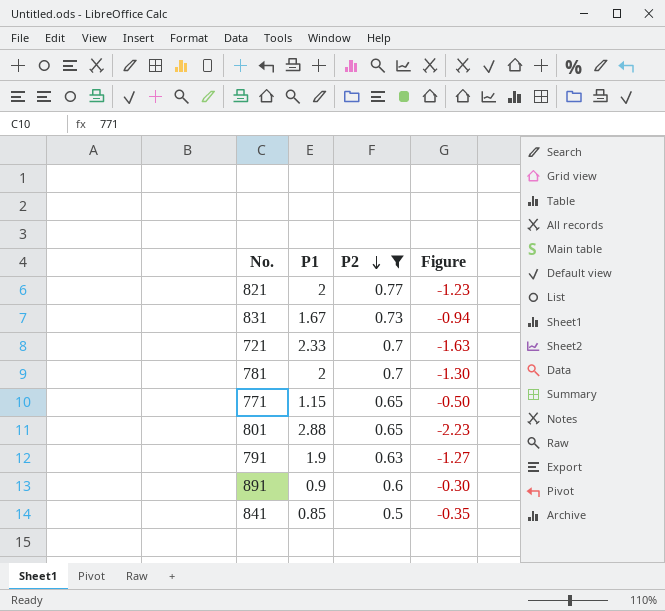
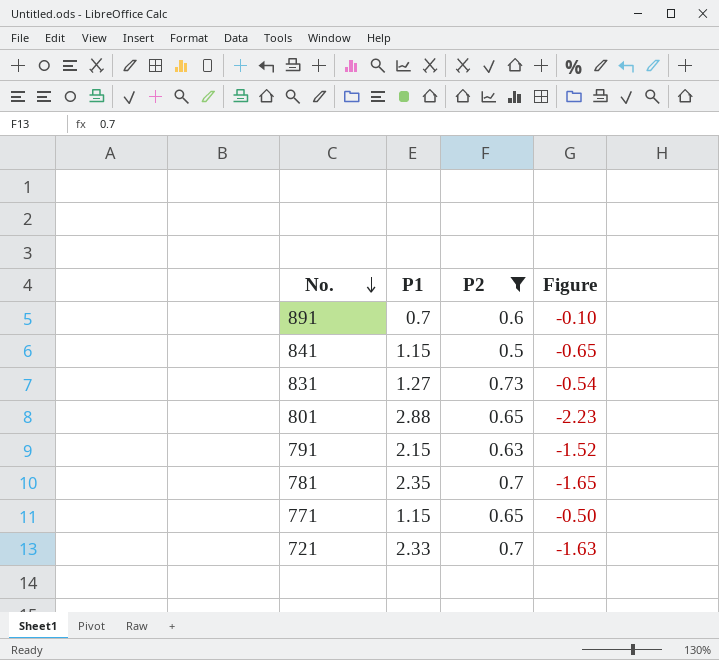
row order: P2 descending -> No. descending
row 821: 2 | 0.77 | -1.23 -> none
891 | P1: 0.9 -> 0.7
891 | Figure: -0.30 -> -0.10
841 | P1: 0.85 -> 1.15
841 | Figure: -0.35 -> -0.65
831 | P1: 1.67 -> 1.27
831 | Figure: -0.94 -> -0.54
791 | P1: 1.9 -> 2.15
791 | Figure: -1.27 -> -1.52
781 | P1: 2 -> 2.35
781 | Figure: -1.30 -> -1.65

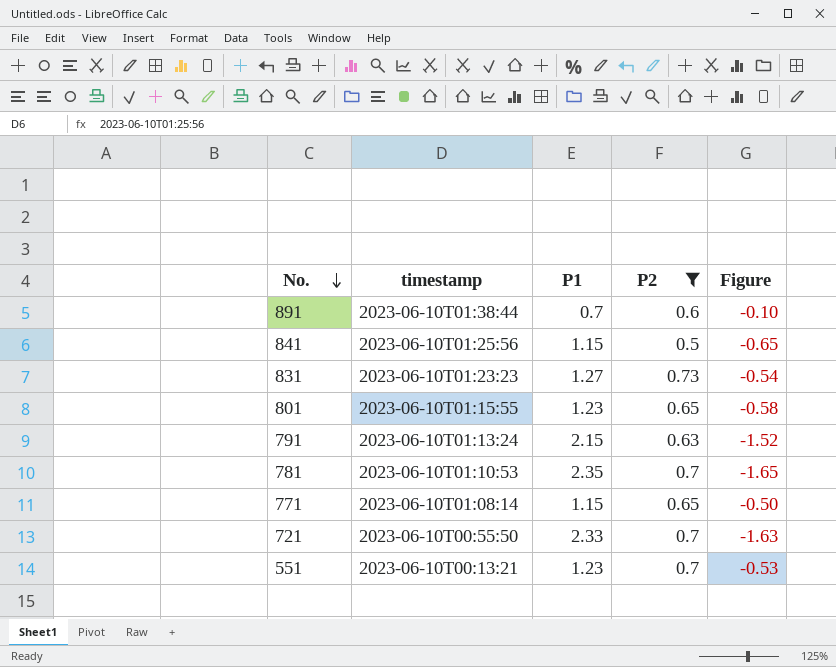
column timestamp | position: none -> 2
801 | P1: 2.88 -> 1.23
801 | Figure: -2.23 -> -0.58
row 551: none -> 2023-06-10T00:13:21 | 1.23 | 0.7 | -0.53

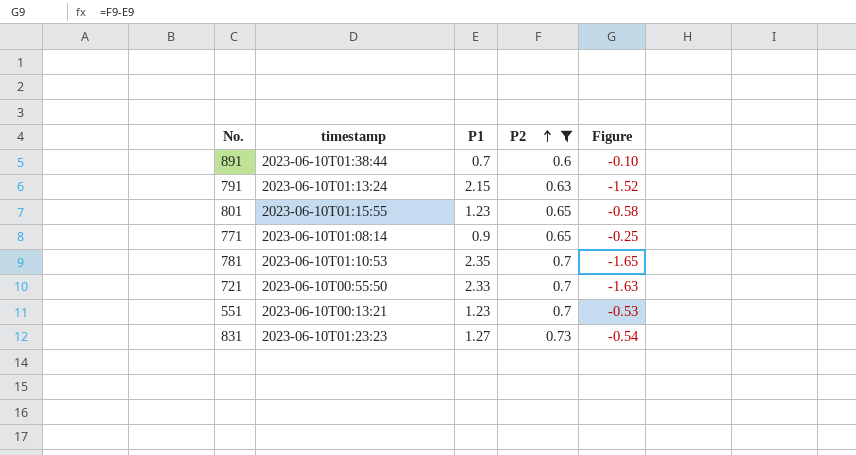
row order: No. descending -> P2 ascending
row 841: 2023-06-10T01:25:56 | 1.15 | 0.5 | -0.65 -> none
771 | P1: 1.15 -> 0.9
771 | Figure: -0.50 -> -0.25

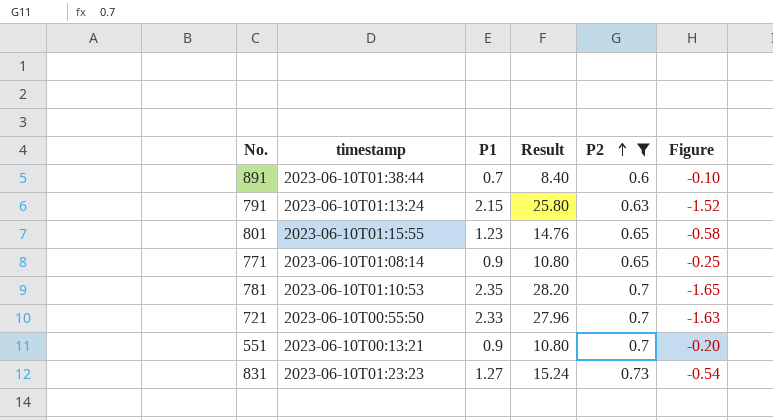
column Result | formula: none -> [P1] * 12
551 | P1: 1.23 -> 0.9
551 | Figure: -0.53 -> -0.20

